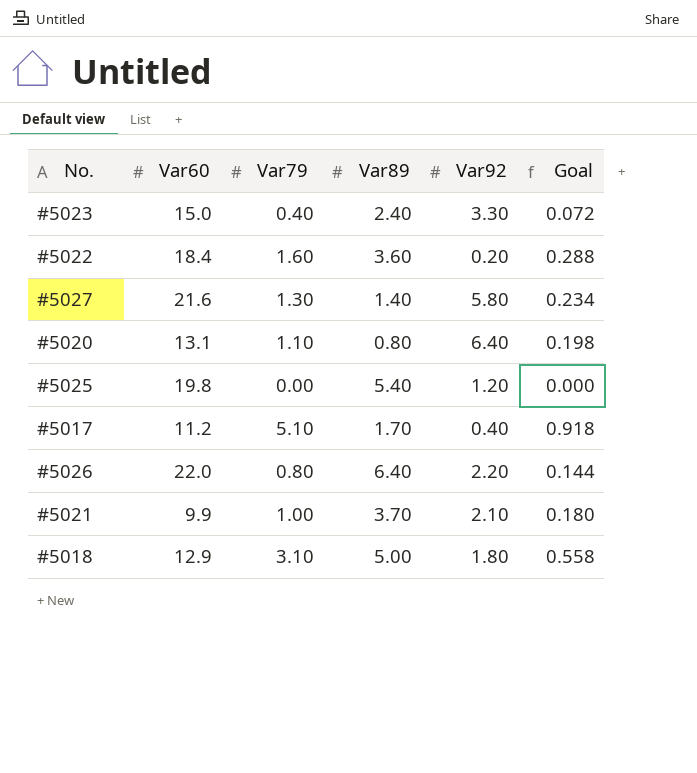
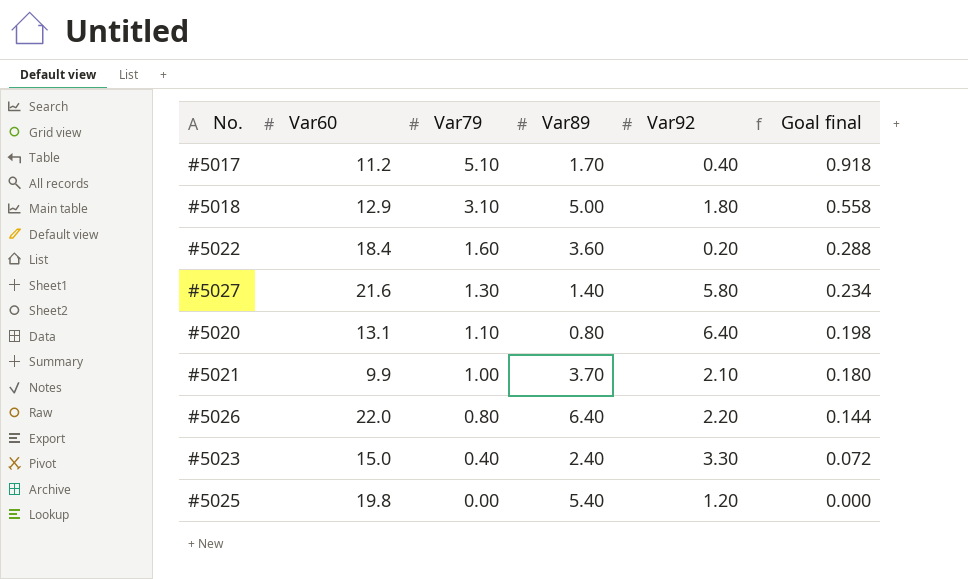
row order: none -> Var79 descending
column name: Goal -> Goal final

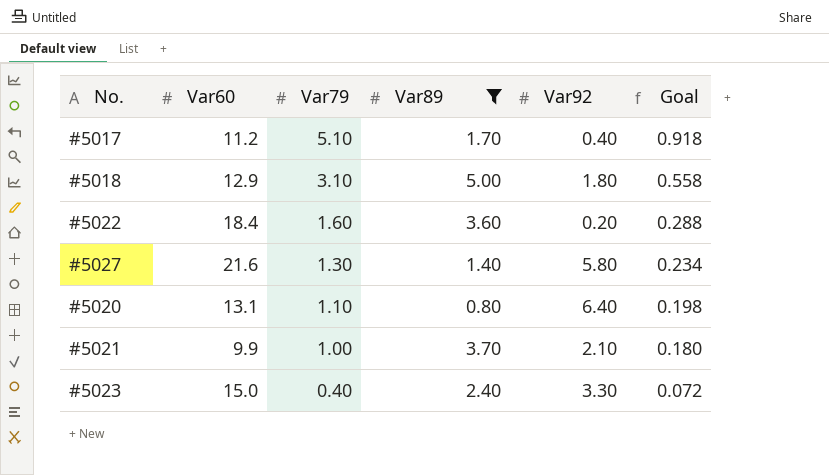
filter: none -> Var89 <= 5.00
column name: Goal final -> Goal

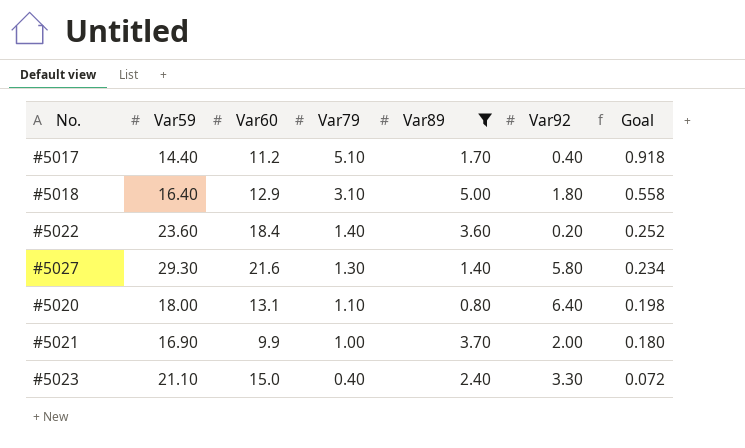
column Var59 | position: none -> 2
#5022 | Var79: 1.60 -> 1.40
#5022 | Goal: 0.288 -> 0.252
#5021 | Var92: 2.10 -> 2.00

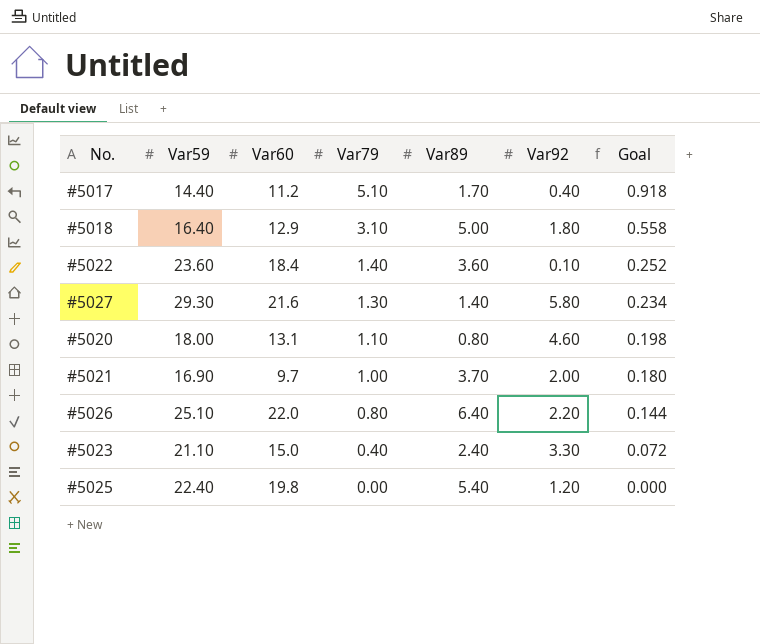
filter: Var89 <= 5.00 -> none
#5022 | Var92: 0.20 -> 0.10
#5020 | Var92: 6.40 -> 4.60
#5021 | Var60: 9.9 -> 9.7

